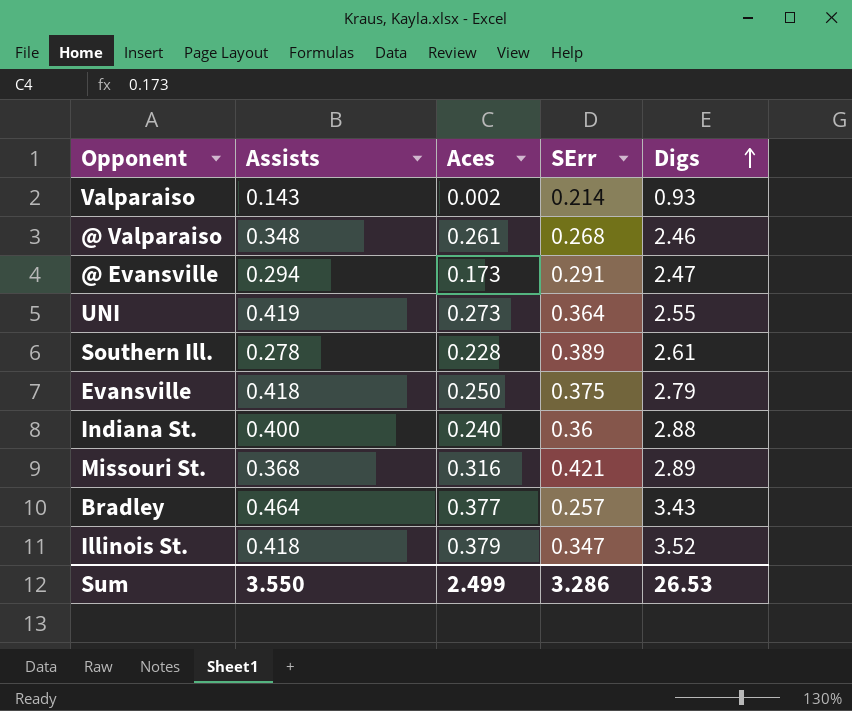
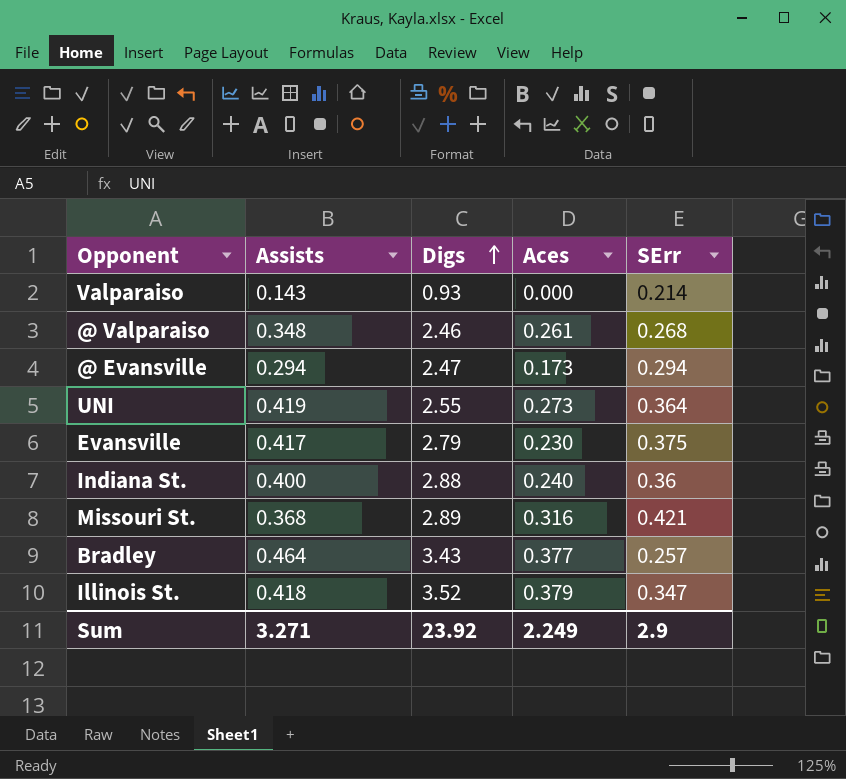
column Digs | position: 5 -> 3
row Southern Ill.: 0.278 | 0.228 | 0.389 | 2.61 -> none
Valparaiso | Aces: 0.002 -> 0.000
@ Evansville | SErr: 0.291 -> 0.294
Evansville | Assists: 0.418 -> 0.417
Evansville | Aces: 0.250 -> 0.230
Sum | Assists: 3.550 -> 3.271
Sum | Digs: 26.53 -> 23.92
Sum | Aces: 2.499 -> 2.249
Sum | SErr: 3.286 -> 2.9

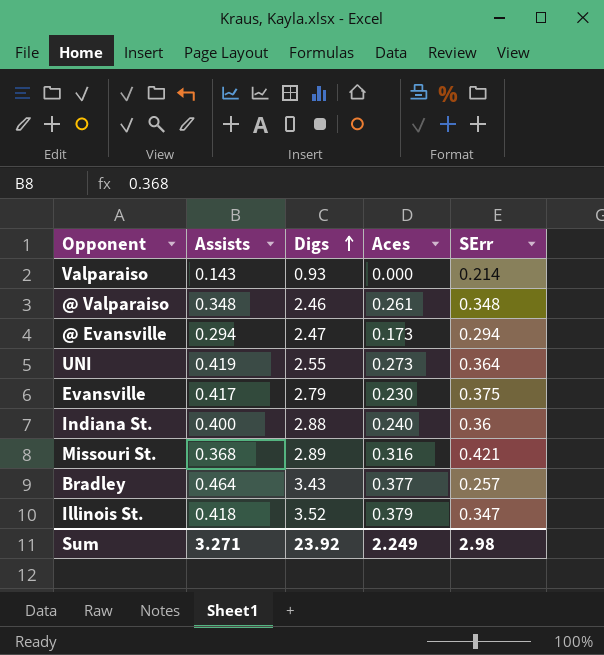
@ Valparaiso | SErr: 0.268 -> 0.348
Sum | SErr: 2.9 -> 2.98

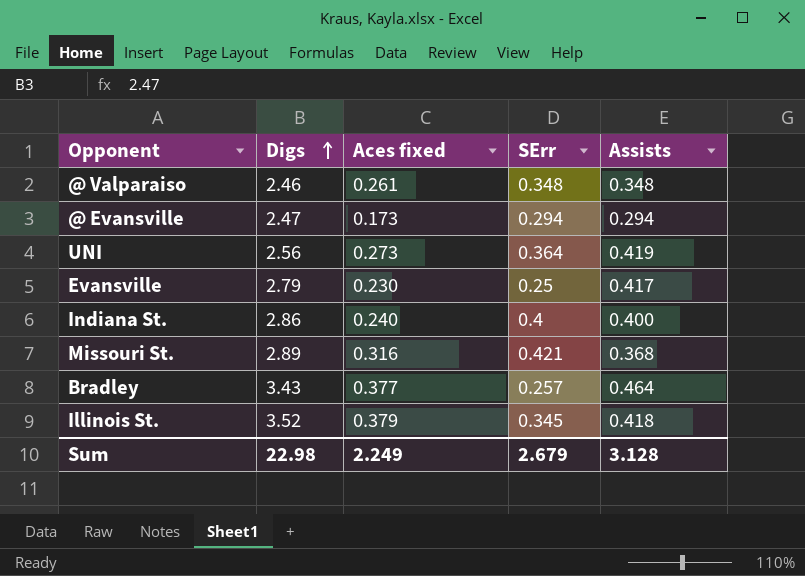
column name: Aces -> Aces fixed
column Assists | position: 2 -> 5
row Valparaiso: 0.143 | 0.93 | 0.000 | 0.214 -> none
UNI | Digs: 2.55 -> 2.56
Evansville | SErr: 0.375 -> 0.25
Indiana St. | Digs: 2.88 -> 2.86
Indiana St. | SErr: 0.36 -> 0.4
Illinois St. | SErr: 0.347 -> 0.345
Sum | Digs: 23.92 -> 22.98
Sum | SErr: 2.98 -> 2.679
Sum | Assists: 3.271 -> 3.128

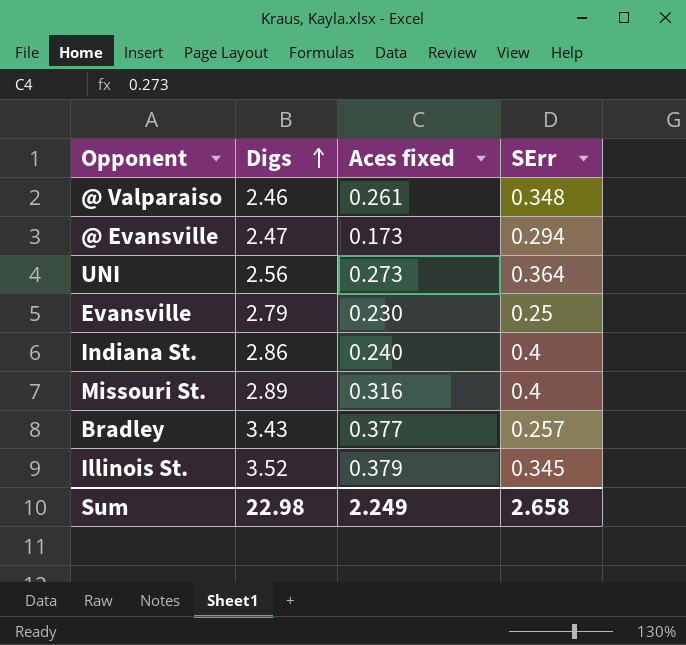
column Assists | position: 5 -> none
Missouri St. | SErr: 0.421 -> 0.4
Sum | SErr: 2.679 -> 2.658

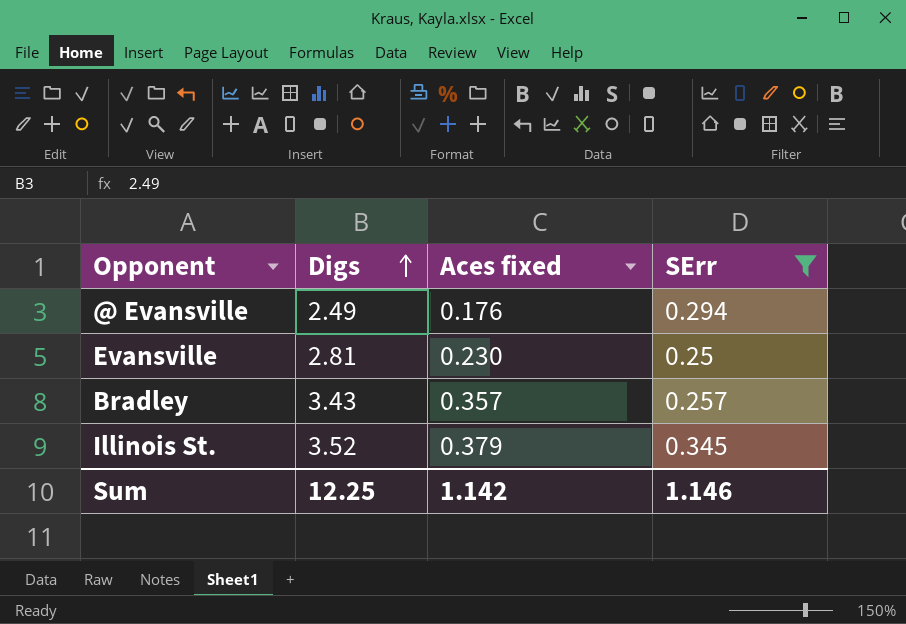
filter: none -> SErr <= 0.345
@ Evansville | Digs: 2.47 -> 2.49
@ Evansville | Aces fixed: 0.173 -> 0.176
Evansville | Digs: 2.79 -> 2.81
Bradley | Aces fixed: 0.377 -> 0.357
Sum | Digs: 22.98 -> 12.25
Sum | Aces fixed: 2.249 -> 1.142
Sum | SErr: 2.658 -> 1.146

